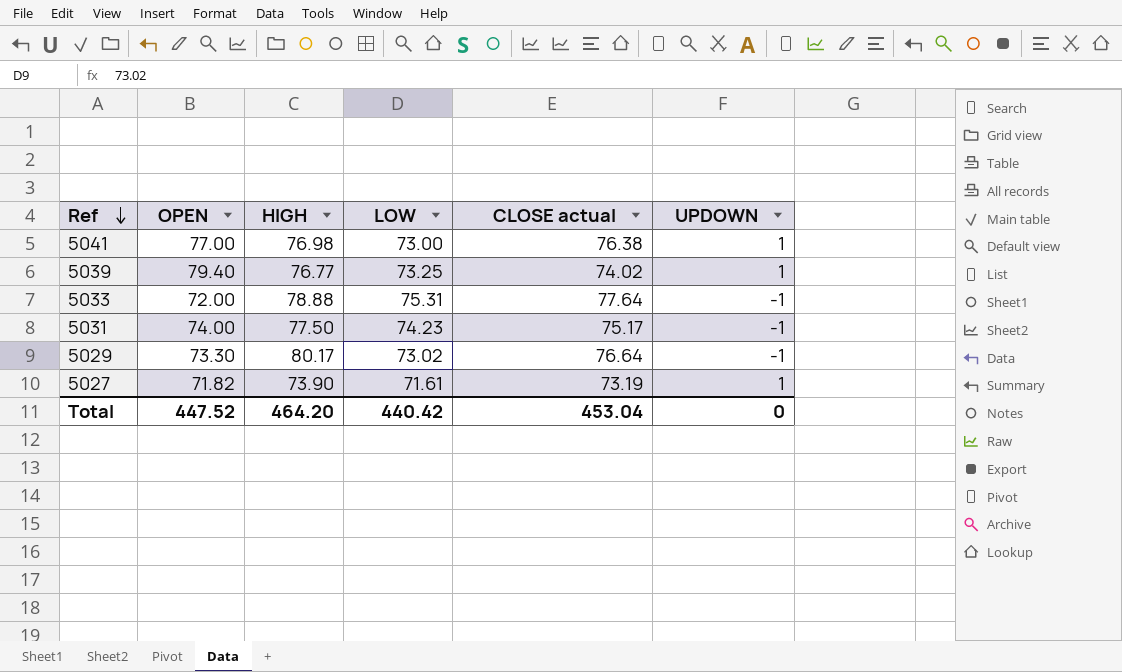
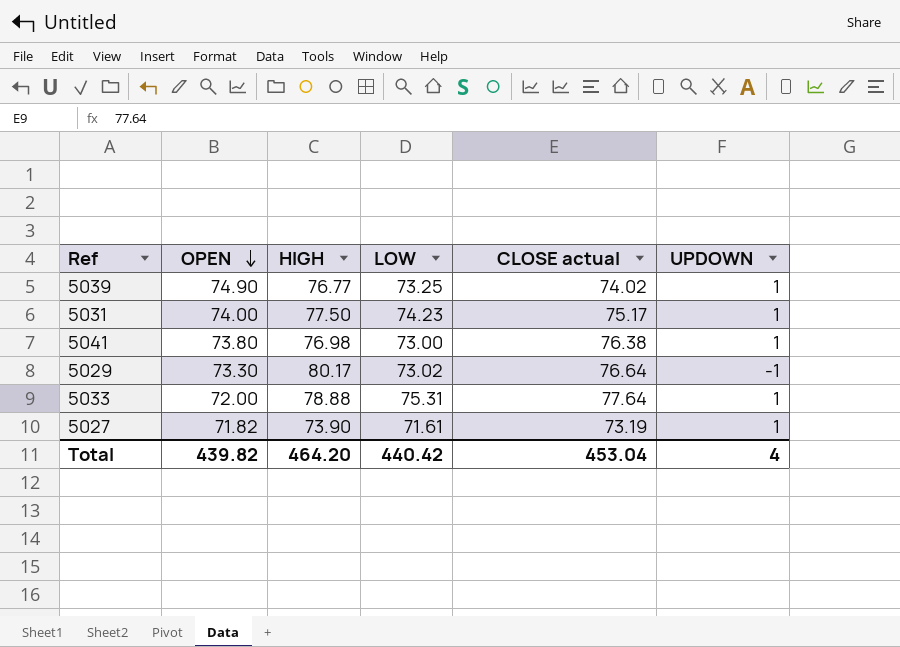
row order: Ref descending -> OPEN descending
5039 | OPEN: 79.40 -> 74.90
5031 | UPDOWN: -1 -> 1
5041 | OPEN: 77.00 -> 73.80
5033 | UPDOWN: -1 -> 1
Total | OPEN: 447.52 -> 439.82
Total | UPDOWN: 0 -> 4

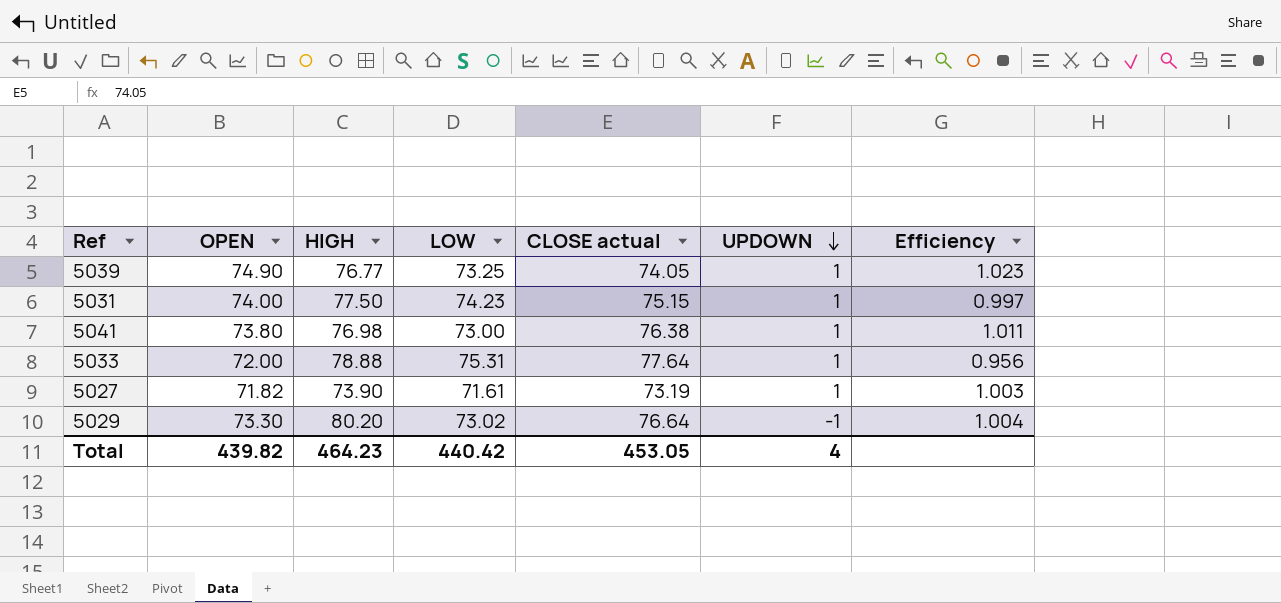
row order: OPEN descending -> UPDOWN descending
column Efficiency | formula: none -> [OPEN] / [LOW]
5039 | CLOSE actual: 74.02 -> 74.05
5031 | CLOSE actual: 75.17 -> 75.15
5029 | HIGH: 80.17 -> 80.20
Total | HIGH: 464.20 -> 464.23
Total | CLOSE actual: 453.04 -> 453.05

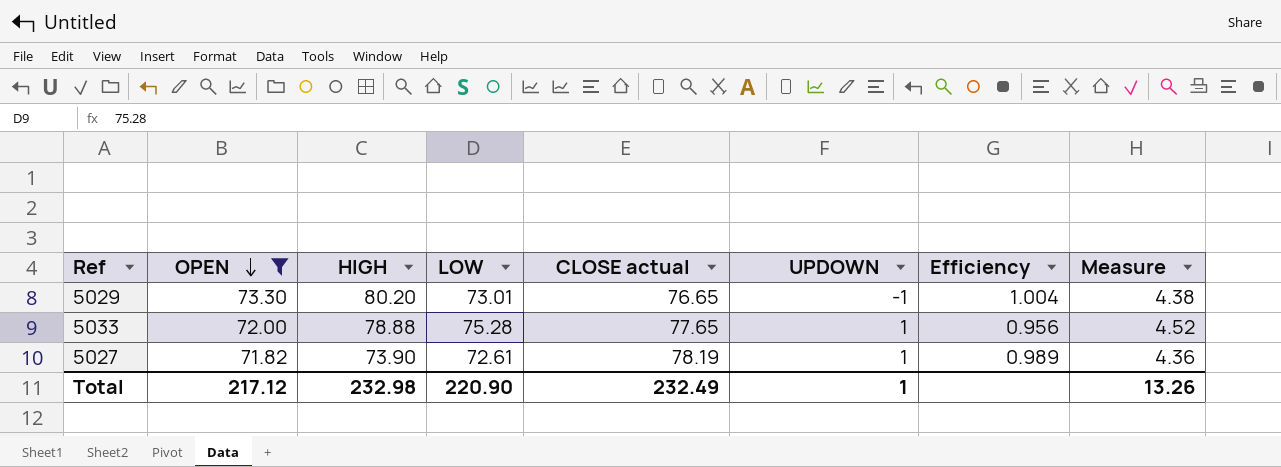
filter: none -> OPEN <= 73.30
row order: UPDOWN descending -> OPEN descending
column Measure | formula: none -> [LOW] * 0.06
5029 | LOW: 73.02 -> 73.01
5029 | CLOSE actual: 76.64 -> 76.65
5033 | LOW: 75.31 -> 75.28
5033 | CLOSE actual: 77.64 -> 77.65
5027 | LOW: 71.61 -> 72.61
5027 | CLOSE actual: 73.19 -> 78.19
5027 | Efficiency: 1.003 -> 0.989
Total | OPEN: 439.82 -> 217.12
Total | HIGH: 464.23 -> 232.98
Total | LOW: 440.42 -> 220.90
Total | CLOSE actual: 453.05 -> 232.49
Total | UPDOWN: 4 -> 1

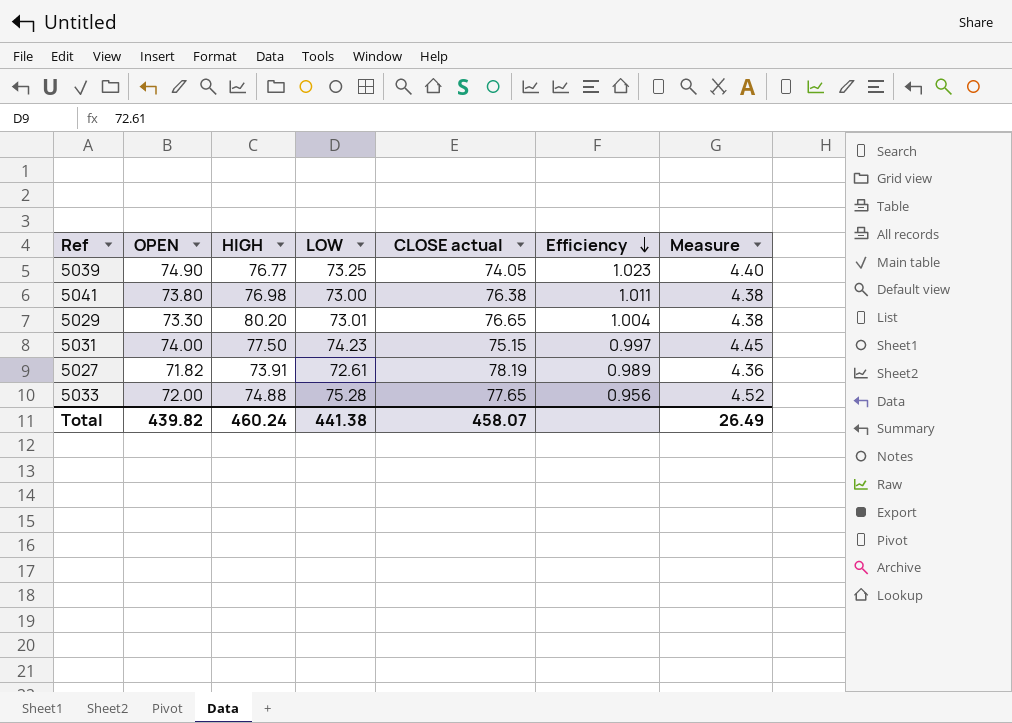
filter: OPEN <= 73.30 -> none
row order: OPEN descending -> Efficiency descending
column UPDOWN | position: 6 -> none
5027 | HIGH: 73.90 -> 73.91
5033 | HIGH: 78.88 -> 74.88
Total | OPEN: 217.12 -> 439.82
Total | HIGH: 232.98 -> 460.24
Total | LOW: 220.90 -> 441.38
Total | CLOSE actual: 232.49 -> 458.07
Total | Measure: 13.26 -> 26.49

